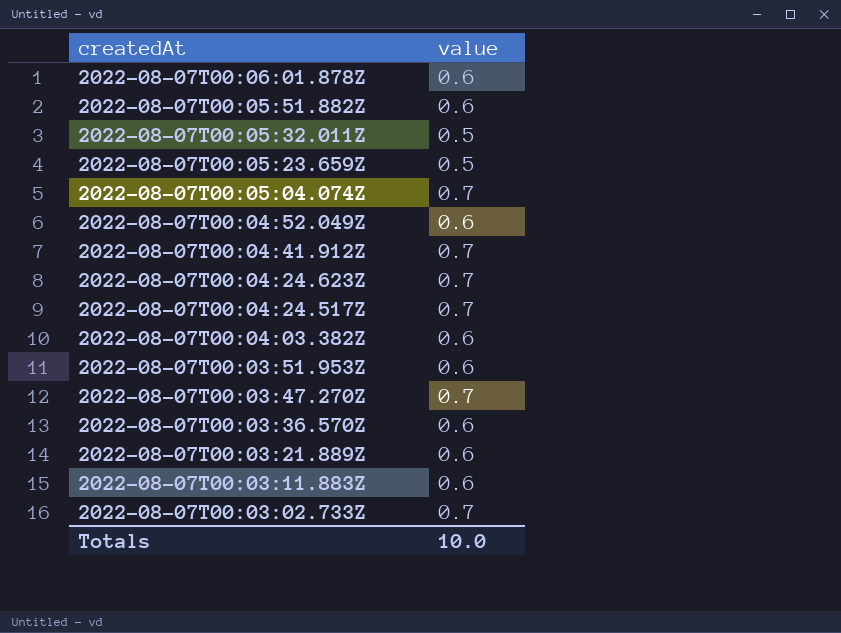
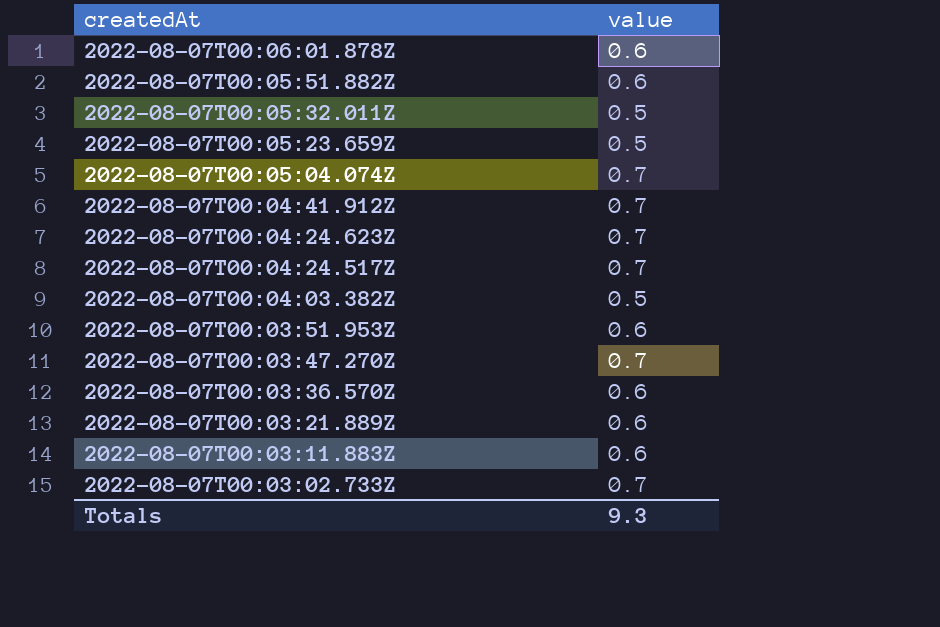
row 2022-08-07T00:04:52.049Z: 0.6 -> none
2022-08-07T00:04:03.382Z | value: 0.6 -> 0.5
Totals | value: 10.0 -> 9.3

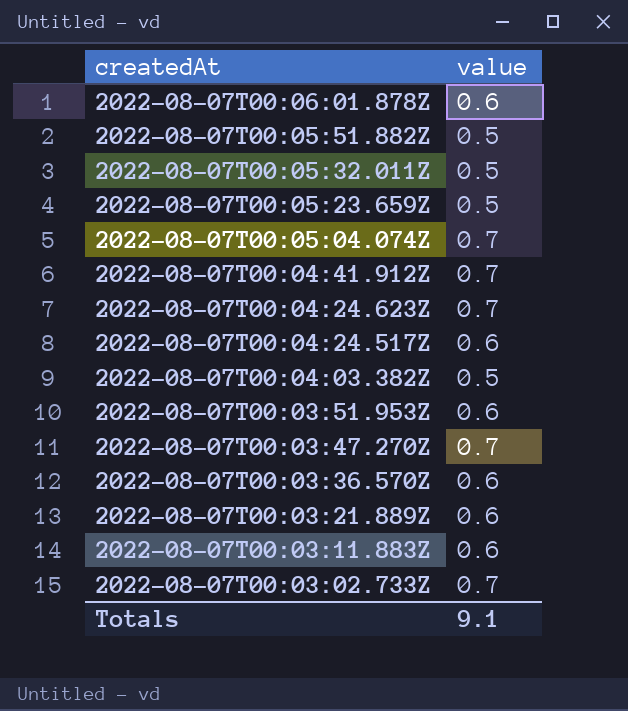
2022-08-07T00:05:51.882Z | value: 0.6 -> 0.5
2022-08-07T00:04:24.517Z | value: 0.7 -> 0.6
Totals | value: 9.3 -> 9.1

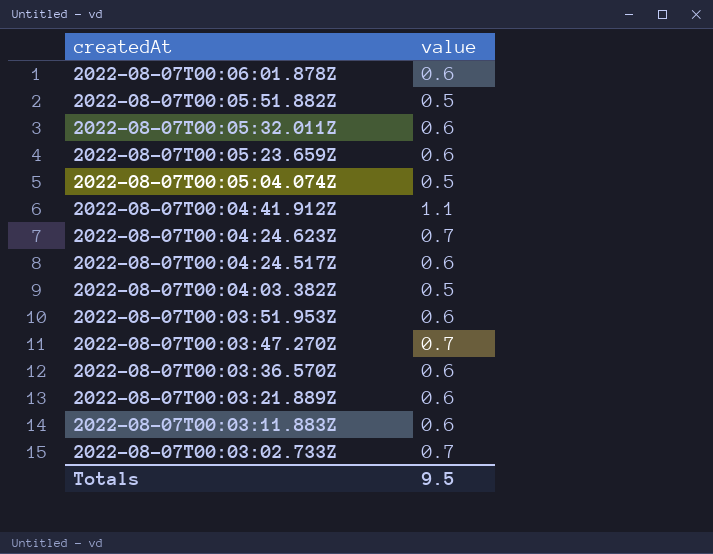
2022-08-07T00:05:32.011Z | value: 0.5 -> 0.6
2022-08-07T00:05:23.659Z | value: 0.5 -> 0.6
2022-08-07T00:05:04.074Z | value: 0.7 -> 0.5
2022-08-07T00:04:41.912Z | value: 0.7 -> 1.1
Totals | value: 9.1 -> 9.5

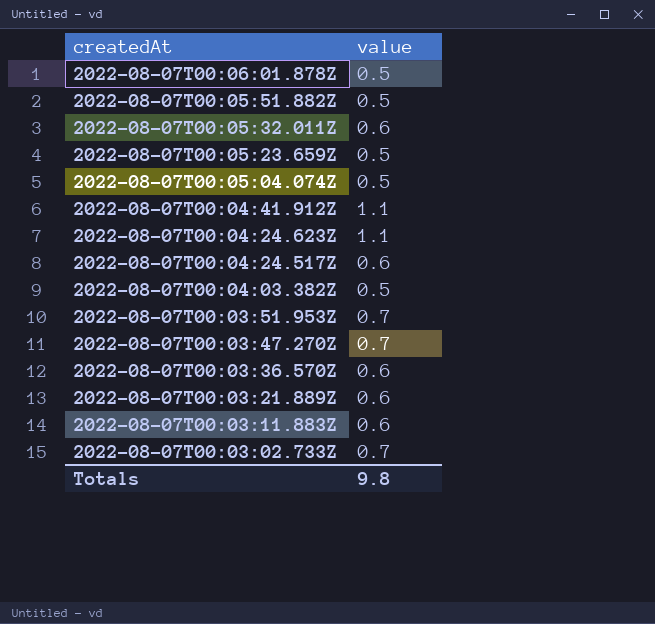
2022-08-07T00:06:01.878Z | value: 0.6 -> 0.5
2022-08-07T00:05:23.659Z | value: 0.6 -> 0.5
2022-08-07T00:04:24.623Z | value: 0.7 -> 1.1
2022-08-07T00:03:51.953Z | value: 0.6 -> 0.7
Totals | value: 9.5 -> 9.8

